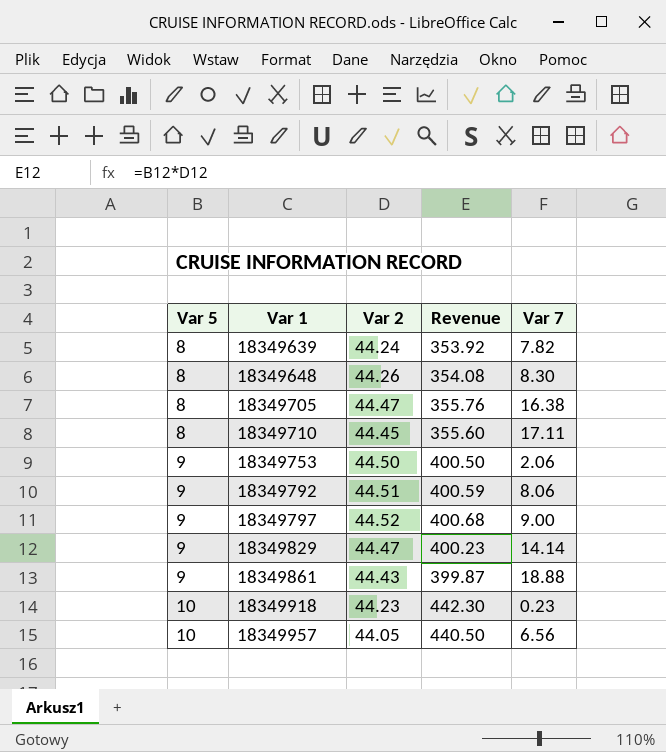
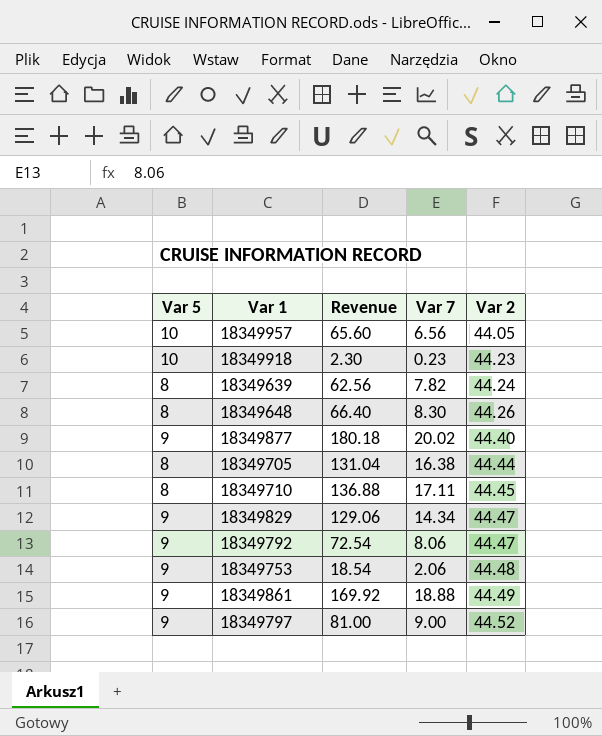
row order: Var 5 ascending -> Var 2 ascending
column Revenue | formula: [Var 5] * [Var 2] -> [Var 5] * [Var 7]
column Var 2 | position: 3 -> 5
row 18349877: none -> 9 | 180.18 | 20.02 | 44.40
18349705 | Var 2: 44.47 -> 44.44
18349829 | Var 7: 14.14 -> 14.34
18349792 | Var 2: 44.51 -> 44.47
18349753 | Var 2: 44.50 -> 44.48
18349861 | Var 2: 44.43 -> 44.49

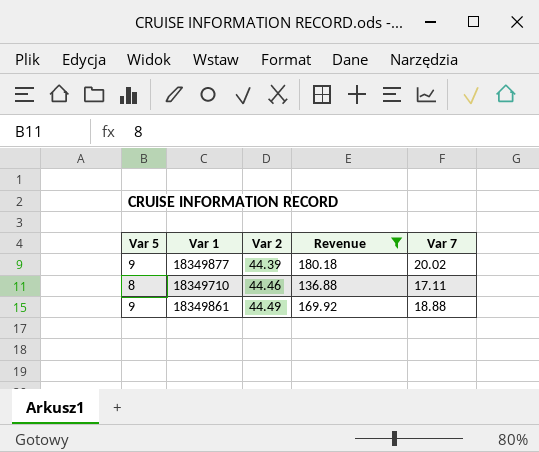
filter: none -> Revenue >= 136.88
column Var 2 | position: 5 -> 3
18349877 | Var 2: 44.40 -> 44.39
18349710 | Var 2: 44.45 -> 44.46

